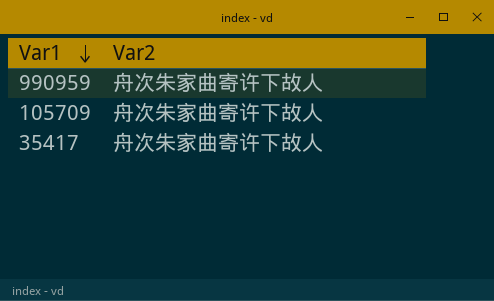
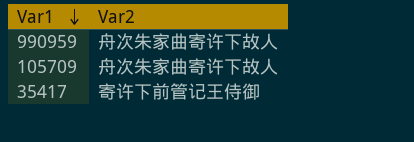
35417 | Var2: 舟次朱家曲寄许下故人 -> 寄许下前管记王侍御

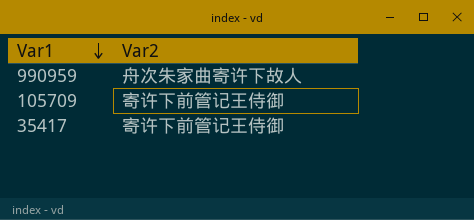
105709 | Var2: 舟次朱家曲寄许下故人 -> 寄许下前管记王侍御

